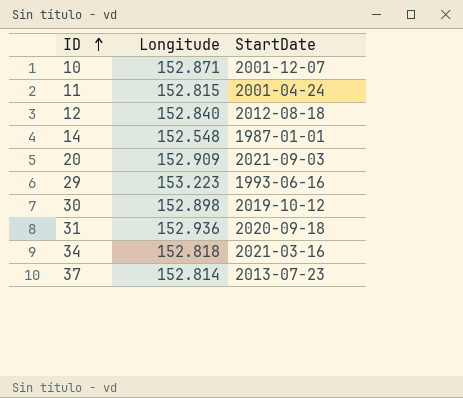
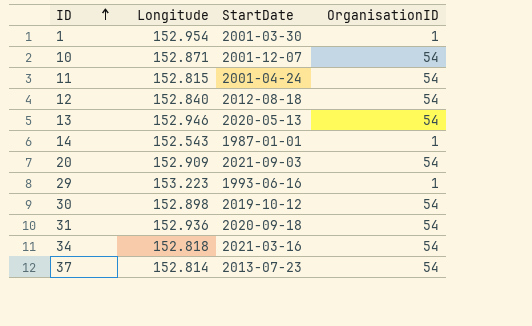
column OrganisationID | position: none -> 4
row 1: none -> 152.954 | 2001-03-30 | 1
row 13: none -> 152.946 | 2020-05-13 | 54
14 | Longitude: 152.548 -> 152.543

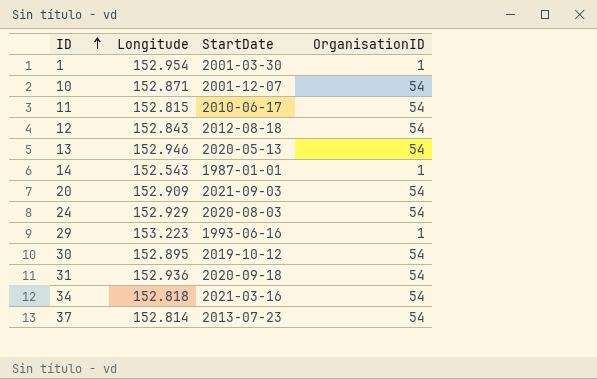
11 | StartDate: 2001-04-24 -> 2010-06-17
12 | Longitude: 152.840 -> 152.843
row 24: none -> 152.929 | 2020-08-03 | 54
30 | Longitude: 152.898 -> 152.895

